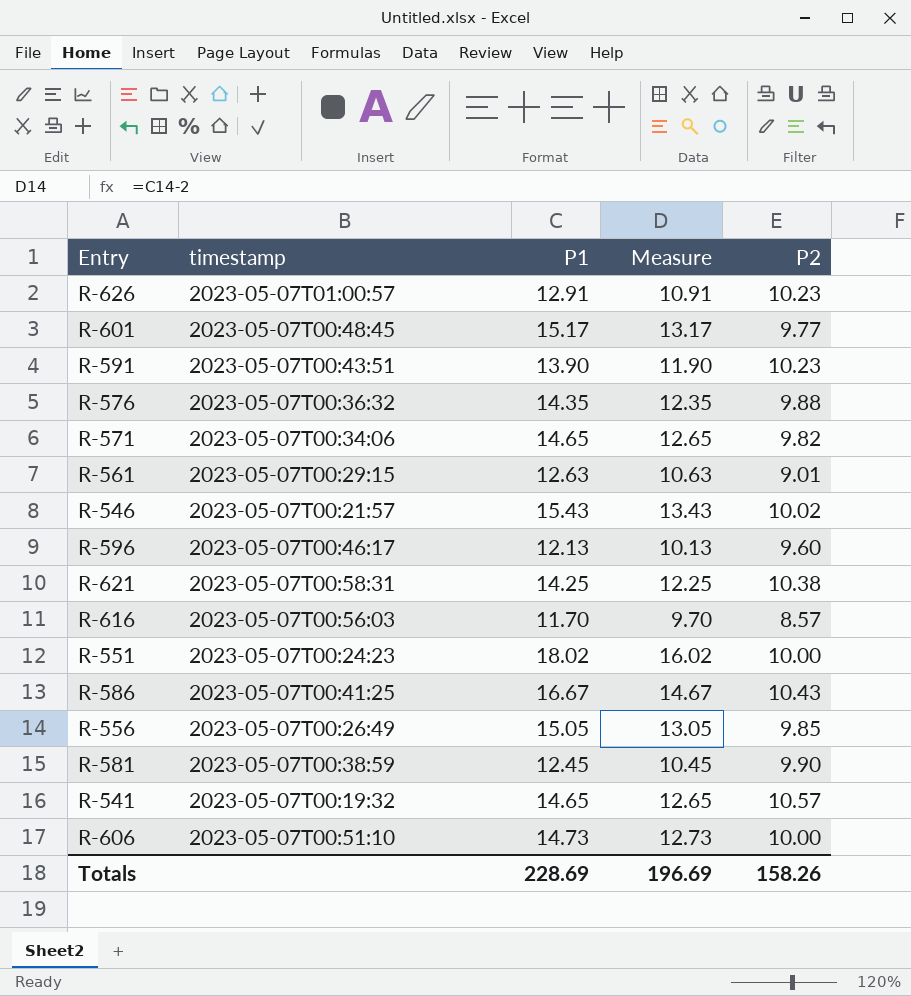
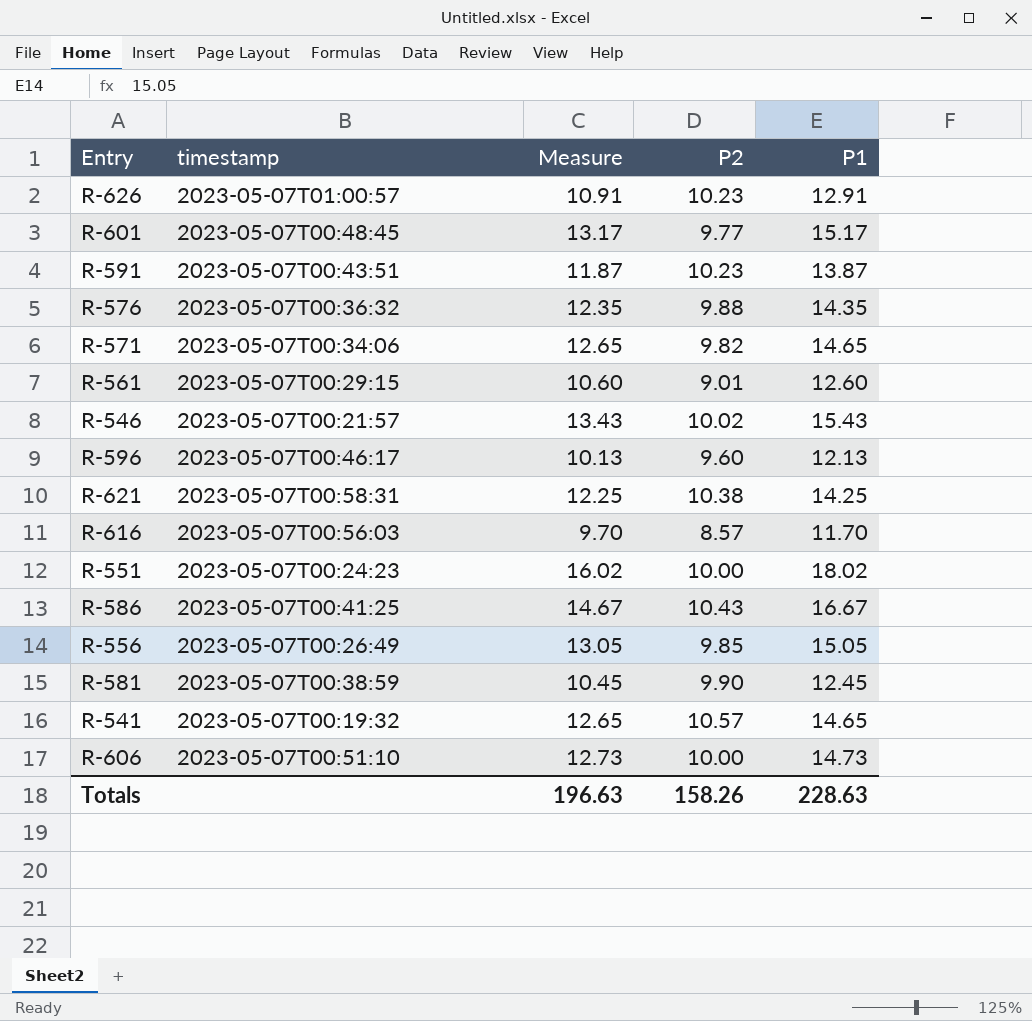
column P1 | position: 3 -> 5
R-591 | Measure: 11.90 -> 11.87
R-591 | P1: 13.90 -> 13.87
R-561 | Measure: 10.63 -> 10.60
R-561 | P1: 12.63 -> 12.60
Totals | Measure: 196.69 -> 196.63
Totals | P1: 228.69 -> 228.63

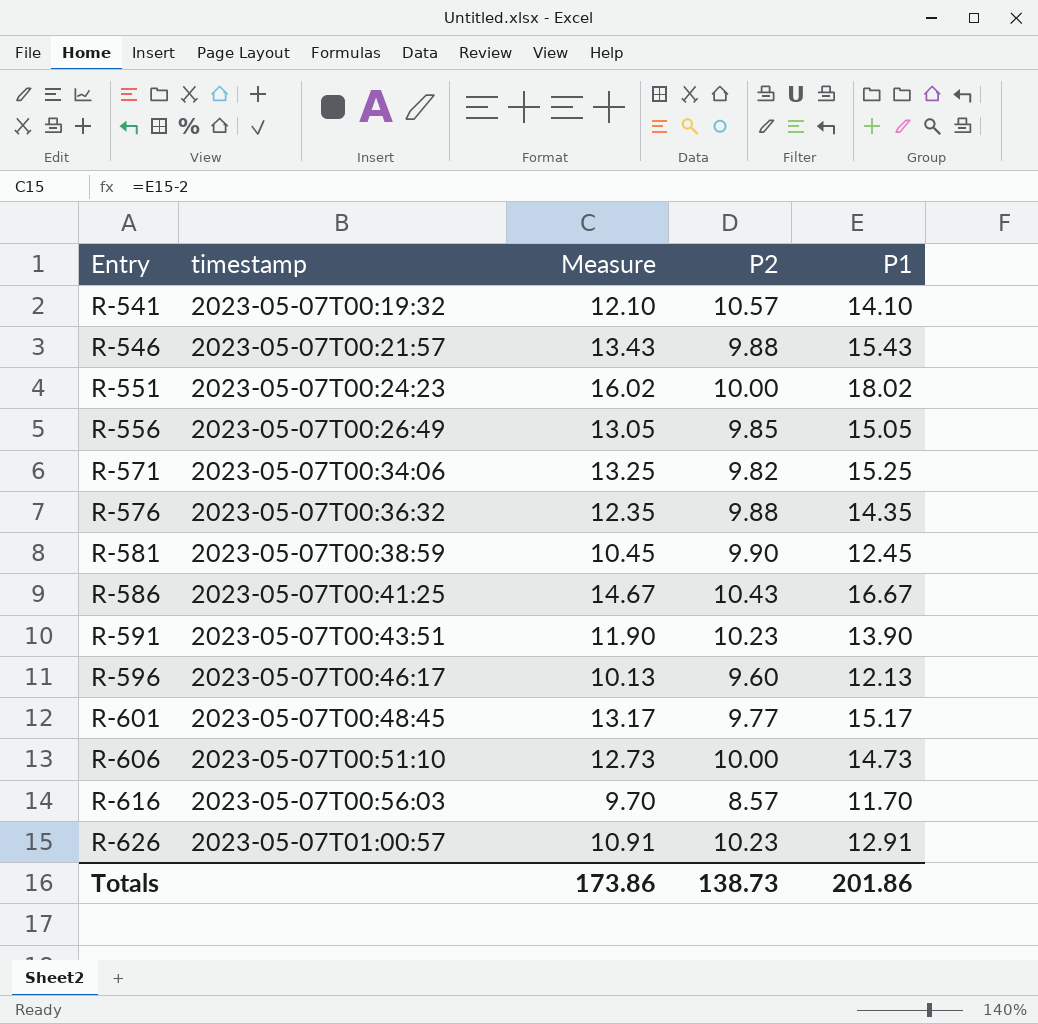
row order: none -> Entry ascending
row R-561: 2023-05-07T00:29:15 | 10.60 | 9.01 | 12.60 -> none
row R-621: 2023-05-07T00:58:31 | 12.25 | 10.38 | 14.25 -> none
R-541 | Measure: 12.65 -> 12.10
R-541 | P1: 14.65 -> 14.10
R-546 | P2: 10.02 -> 9.88
R-571 | Measure: 12.65 -> 13.25
R-571 | P1: 14.65 -> 15.25
R-591 | Measure: 11.87 -> 11.90
R-591 | P1: 13.87 -> 13.90
Totals | Measure: 196.63 -> 173.86
Totals | P2: 158.26 -> 138.73
Totals | P1: 228.63 -> 201.86

